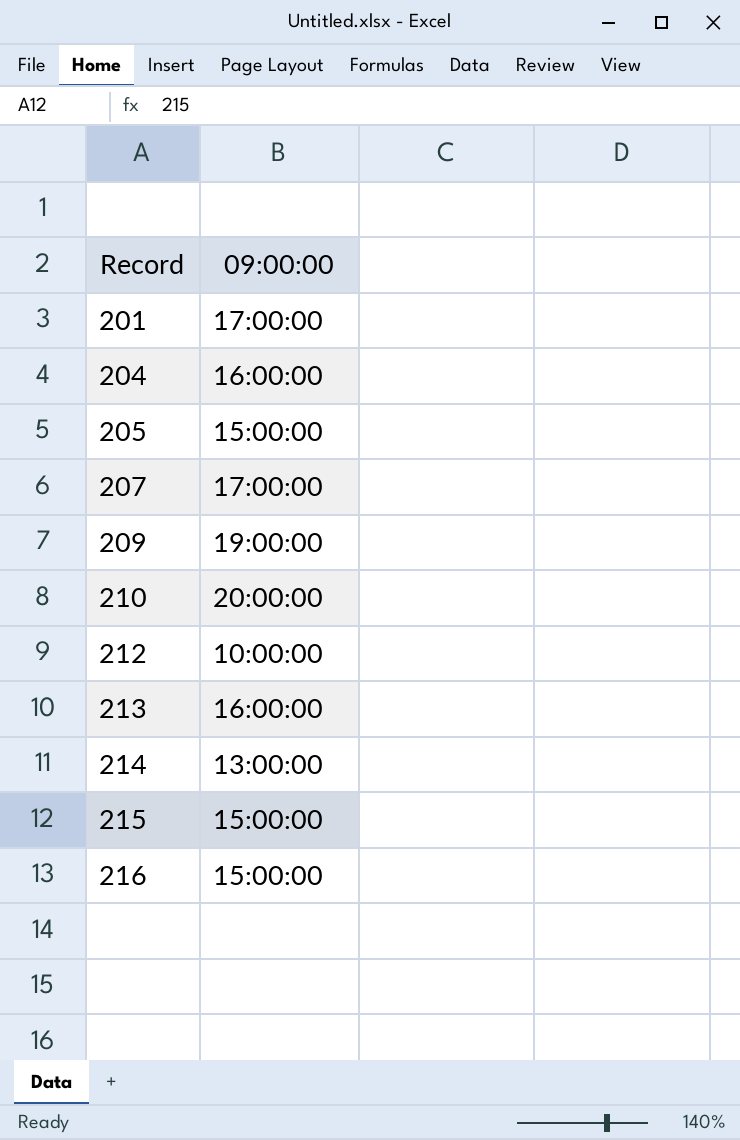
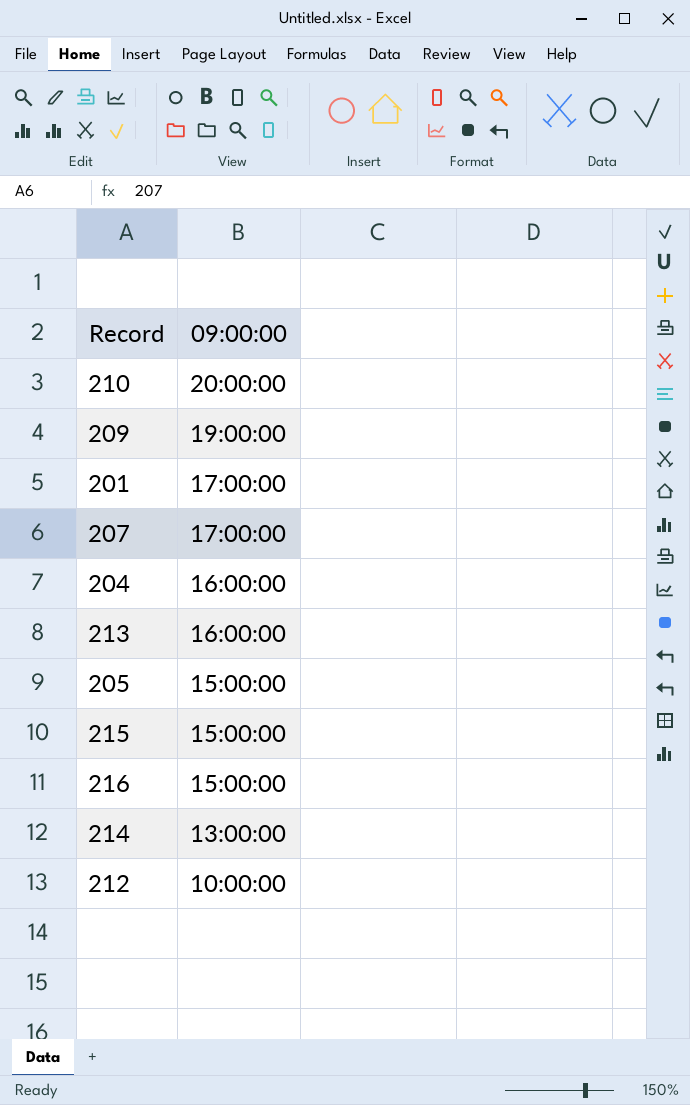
row order: Record ascending -> 09:00:00 descending

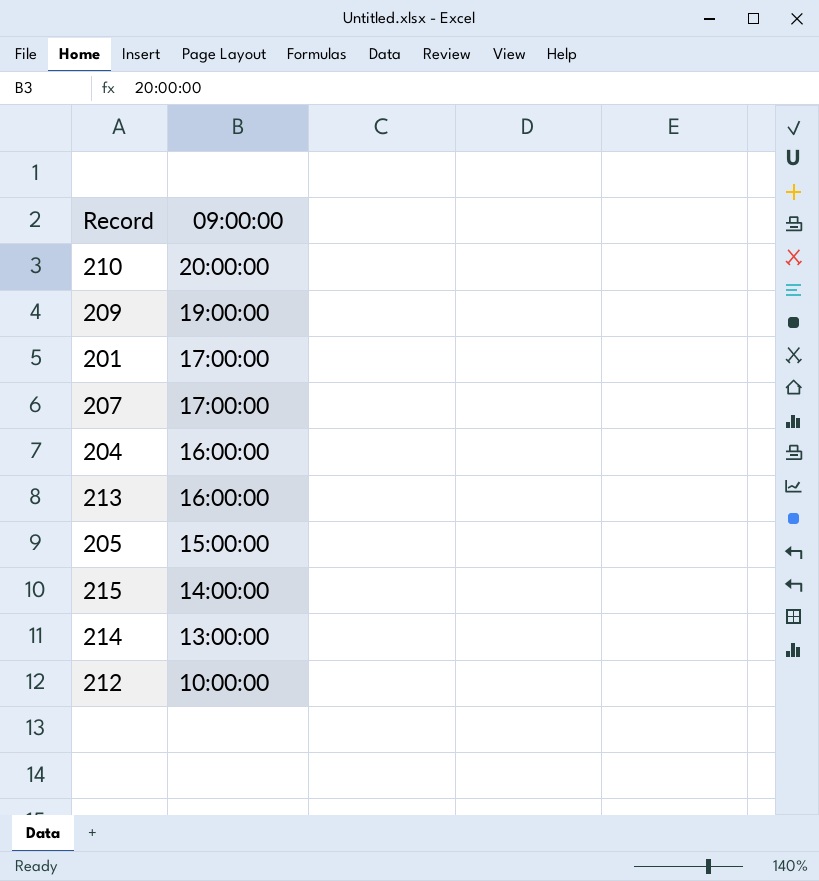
row 216: 15:00:00 -> none
215 | 09:00:00: 15:00:00 -> 14:00:00

